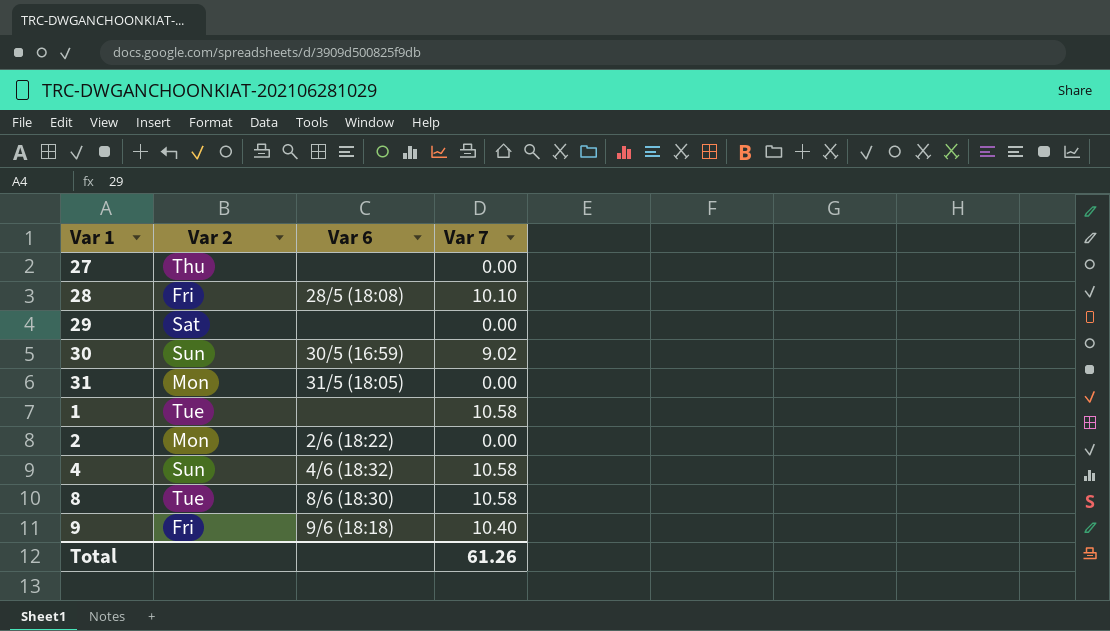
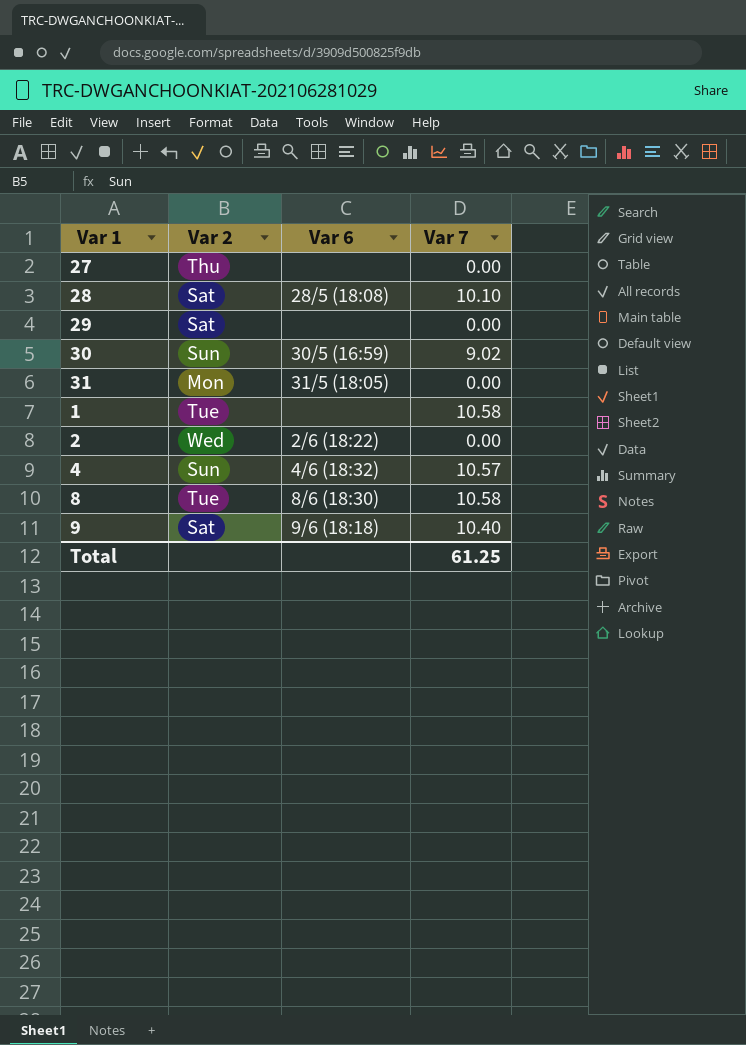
28 | Var 2: Fri -> Sat
2 | Var 2: Mon -> Wed
4 | Var 7: 10.58 -> 10.57
9 | Var 2: Fri -> Sat
Total | Var 7: 61.26 -> 61.25

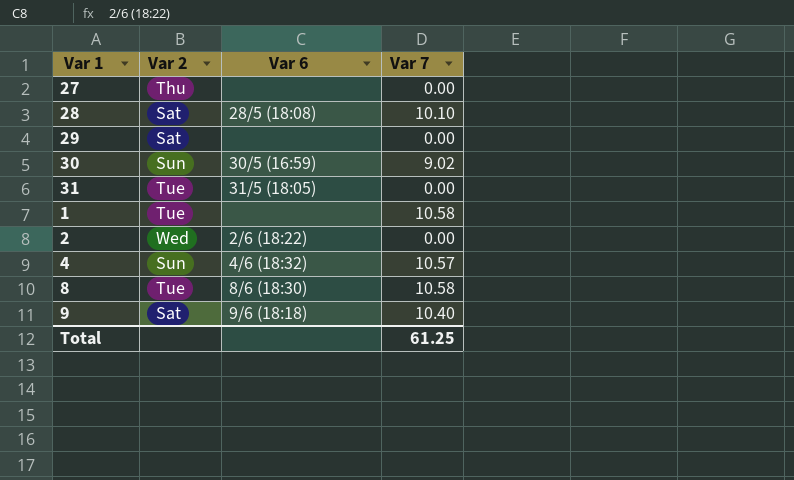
31 | Var 2: Mon -> Tue

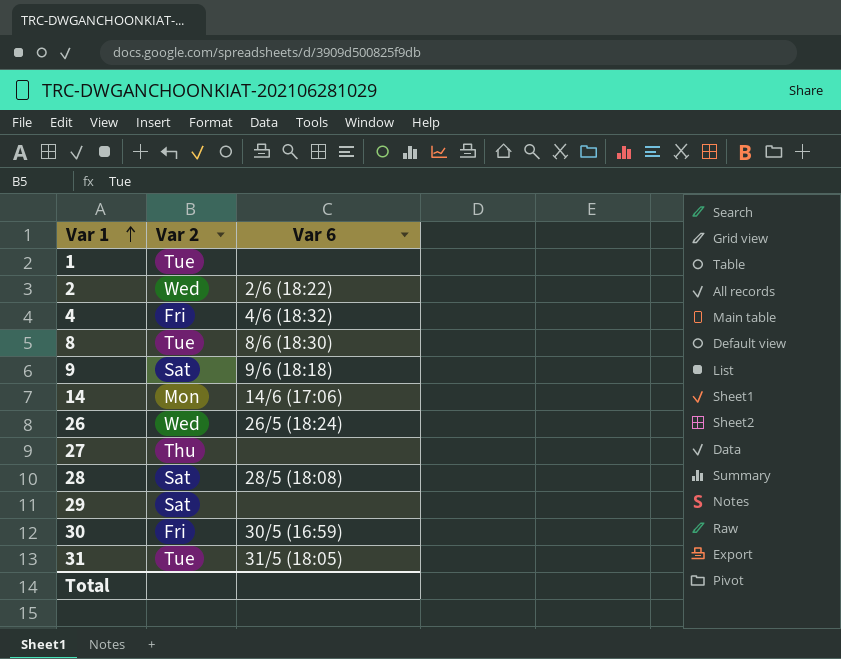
row order: none -> Var 1 ascending
column Var 7 | position: 4 -> none
4 | Var 2: Sun -> Fri
row 14: none -> Mon | 14/6 (17:06)
row 26: none -> Wed | 26/5 (18:24)
30 | Var 2: Sun -> Fri

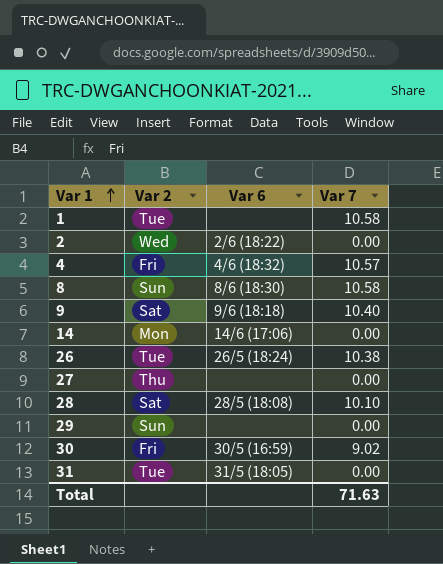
column Var 7 | position: none -> 4
8 | Var 2: Tue -> Sun
26 | Var 2: Wed -> Tue
29 | Var 2: Sat -> Sun

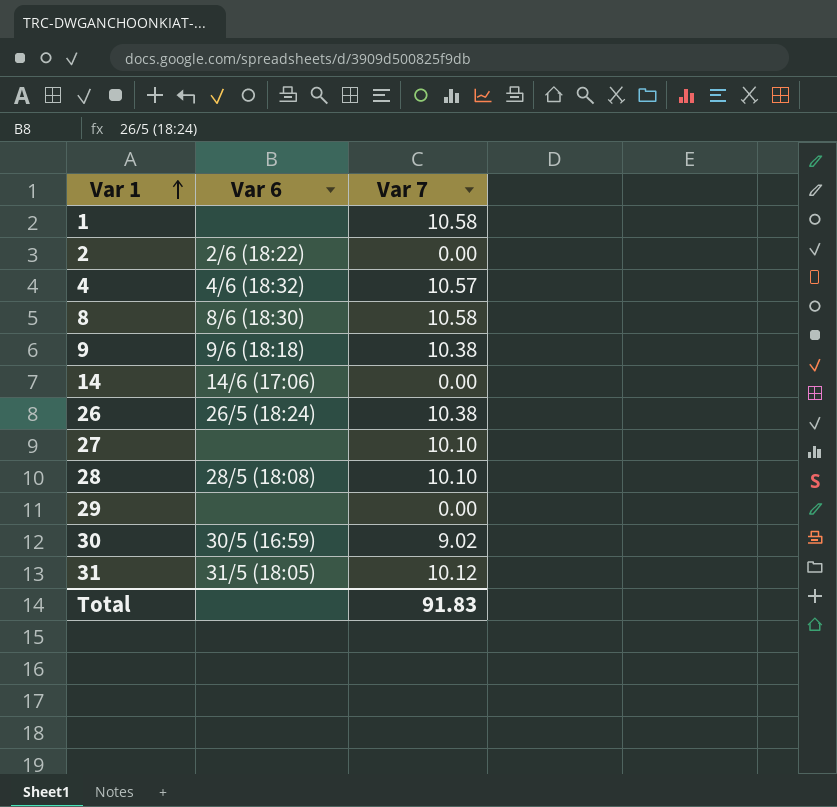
column Var 2 | position: 2 -> none
9 | Var 7: 10.40 -> 10.38
27 | Var 7: 0.00 -> 10.10
31 | Var 7: 0.00 -> 10.12
Total | Var 7: 71.63 -> 91.83

